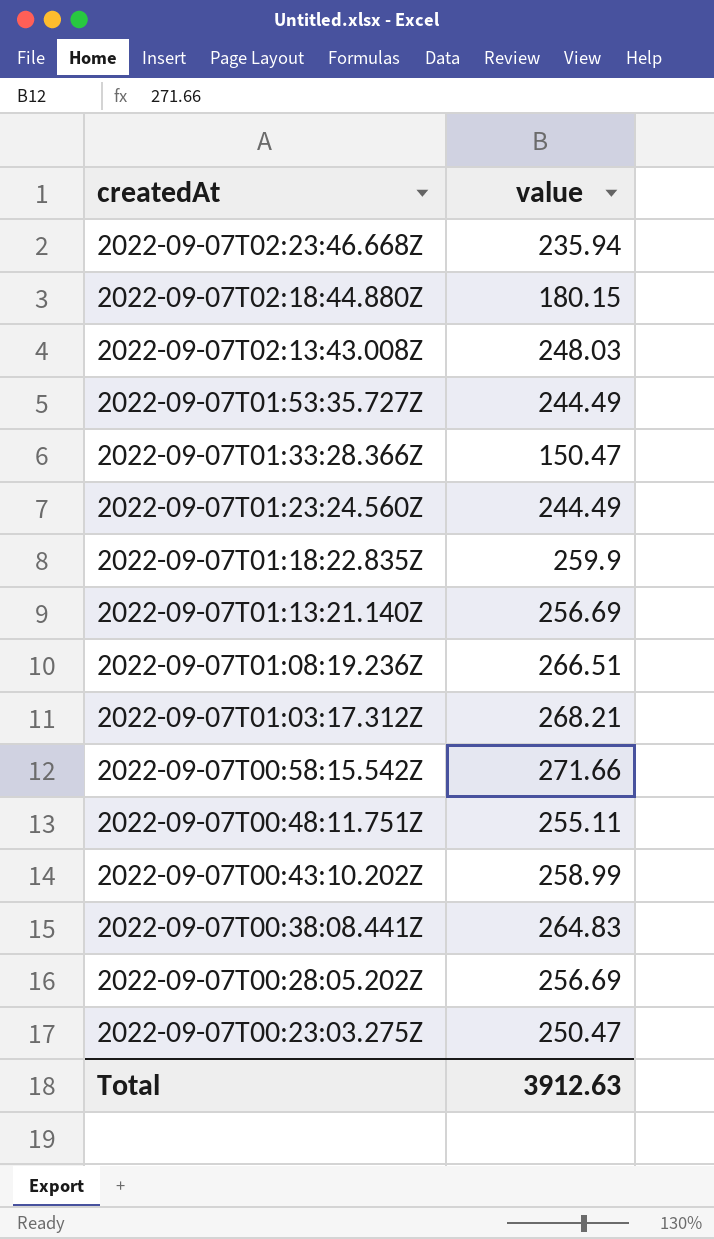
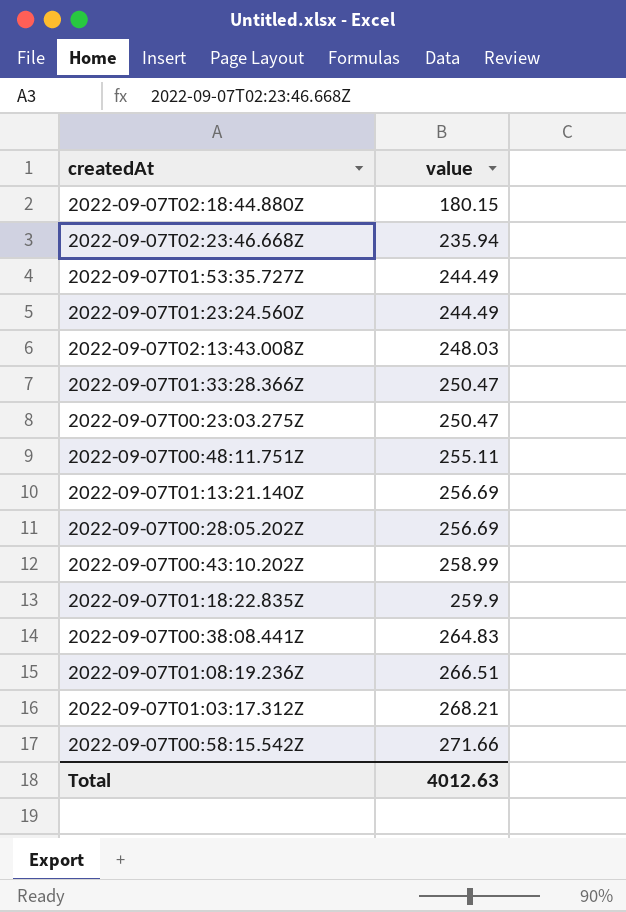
row order: createdAt descending -> value ascending
2022-09-07T01:33:28.366Z | value: 150.47 -> 250.47
Total | value: 3912.63 -> 4012.63

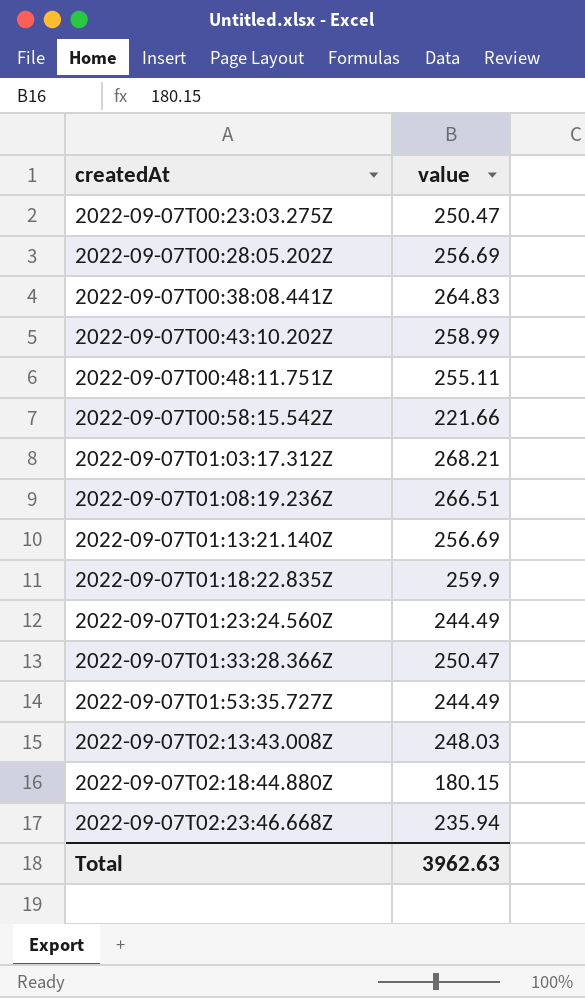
row order: value ascending -> createdAt ascending
2022-09-07T00:58:15.542Z | value: 271.66 -> 221.66
Total | value: 4012.63 -> 3962.63

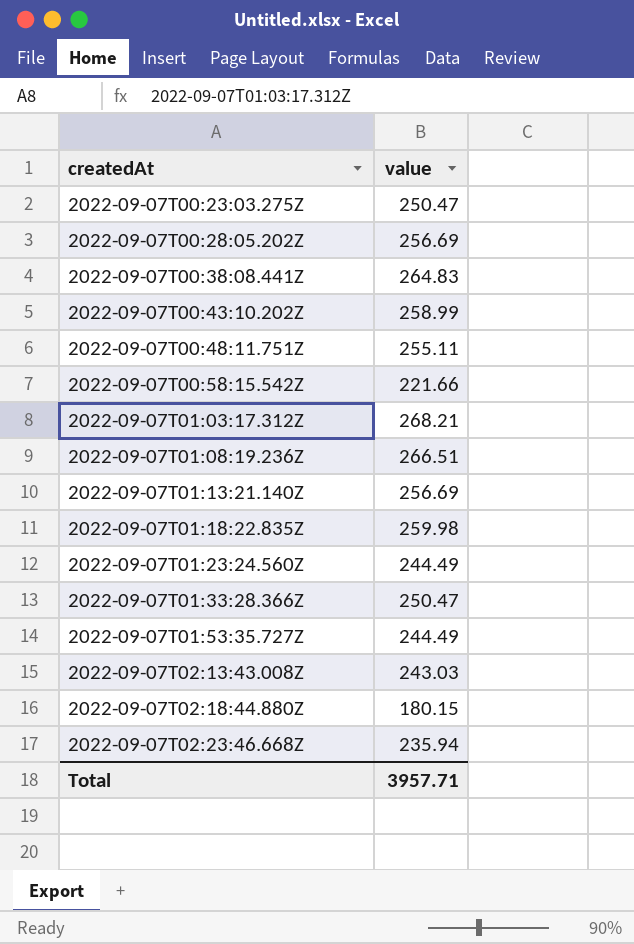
2022-09-07T01:18:22.835Z | value: 259.9 -> 259.98
2022-09-07T02:13:43.008Z | value: 248.03 -> 243.03
Total | value: 3962.63 -> 3957.71

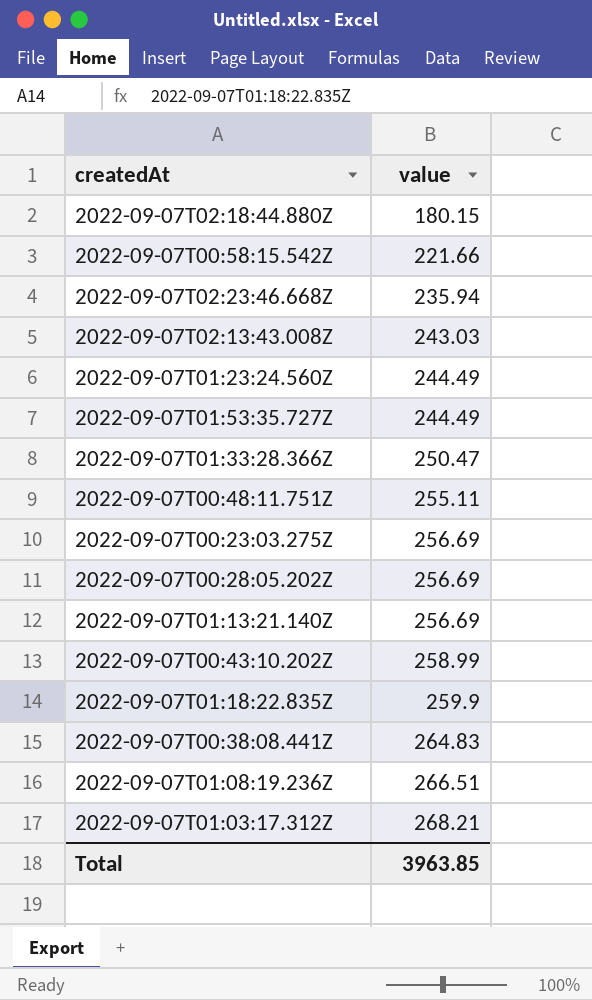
row order: createdAt ascending -> value ascending
2022-09-07T00:23:03.275Z | value: 250.47 -> 256.69
2022-09-07T01:18:22.835Z | value: 259.98 -> 259.9
Total | value: 3957.71 -> 3963.85

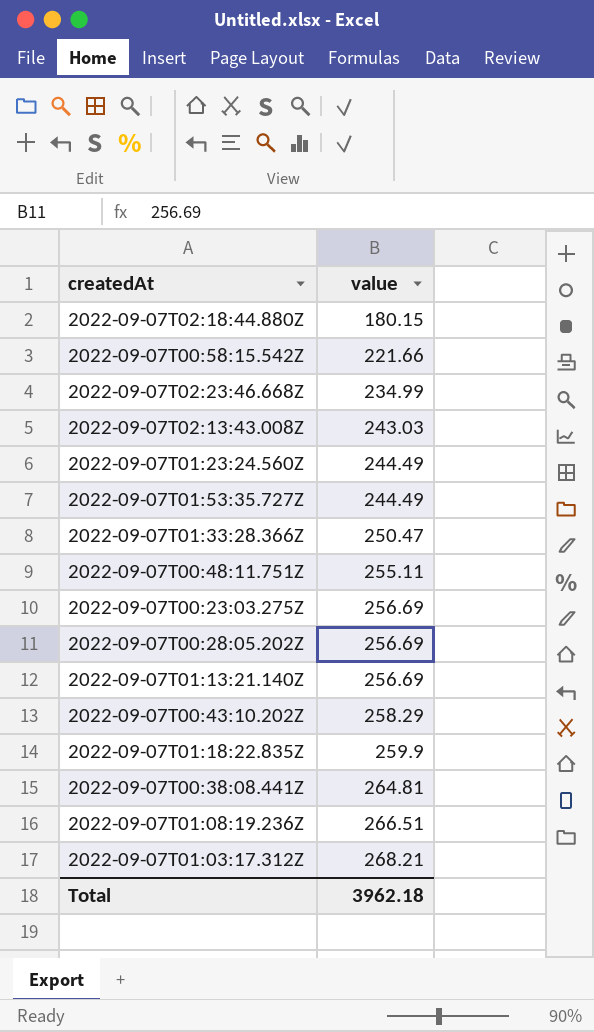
2022-09-07T02:23:46.668Z | value: 235.94 -> 234.99
2022-09-07T00:43:10.202Z | value: 258.99 -> 258.29
2022-09-07T00:38:08.441Z | value: 264.83 -> 264.81
Total | value: 3963.85 -> 3962.18

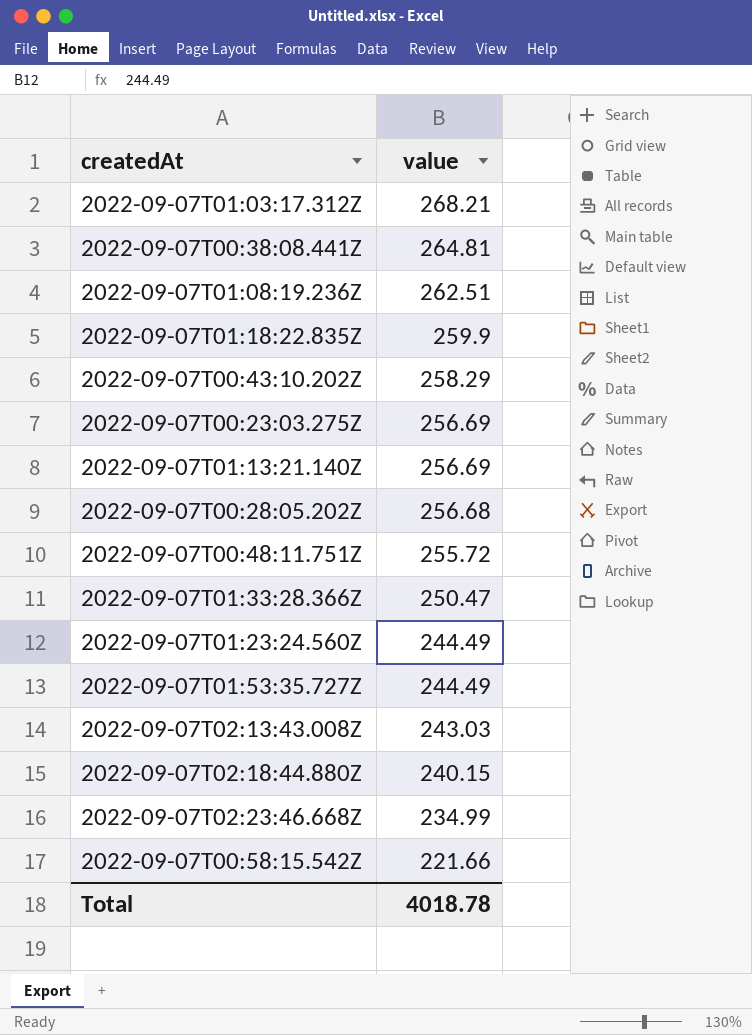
row order: value ascending -> value descending
2022-09-07T01:08:19.236Z | value: 266.51 -> 262.51
2022-09-07T00:28:05.202Z | value: 256.69 -> 256.68
2022-09-07T00:48:11.751Z | value: 255.11 -> 255.72
2022-09-07T02:18:44.880Z | value: 180.15 -> 240.15
Total | value: 3962.18 -> 4018.78

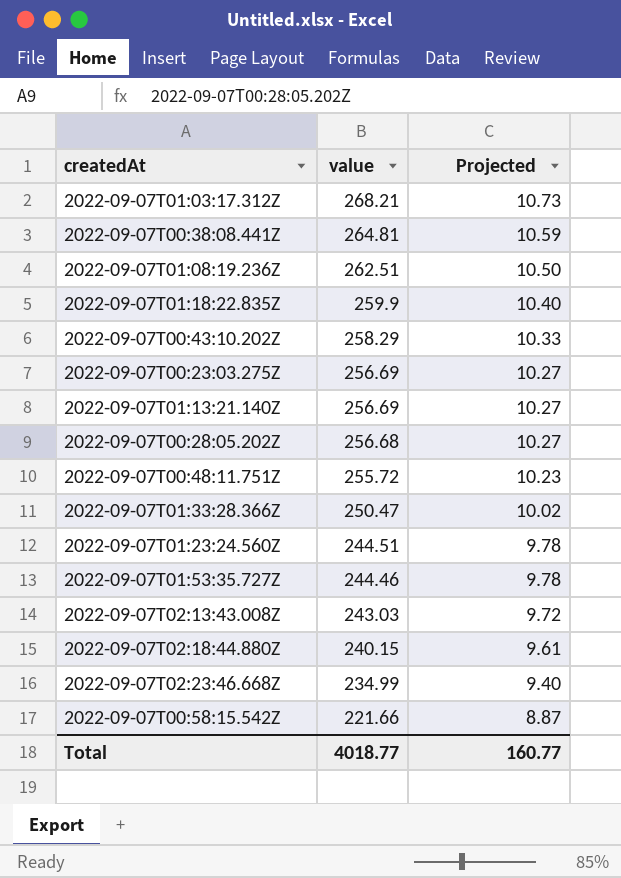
column Projected | formula: none -> [value] * 0.04
2022-09-07T01:23:24.560Z | value: 244.49 -> 244.51
2022-09-07T01:53:35.727Z | value: 244.49 -> 244.46
Total | value: 4018.78 -> 4018.77

